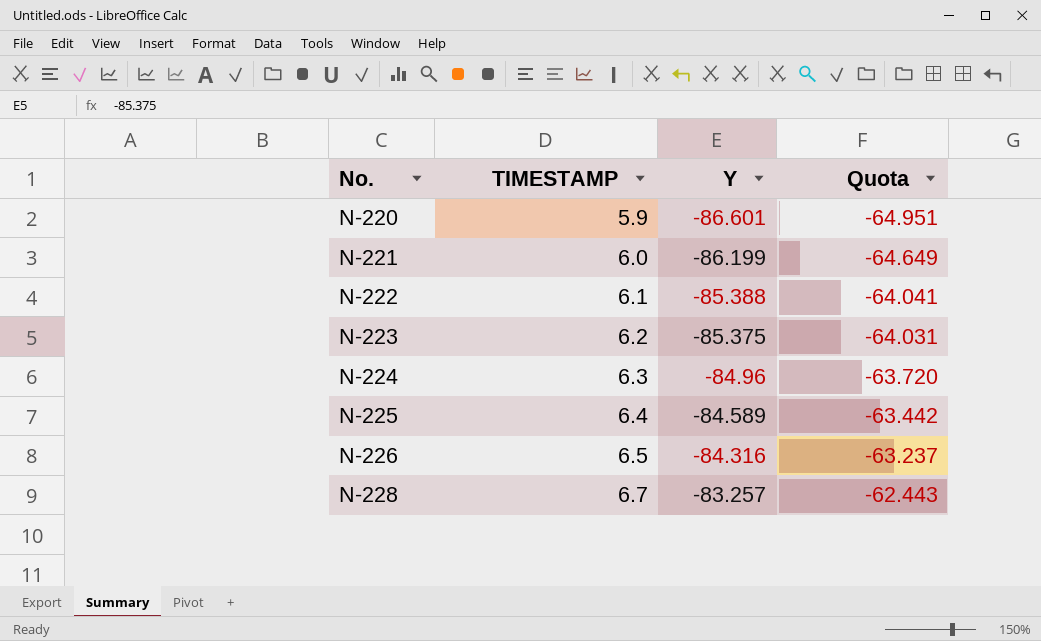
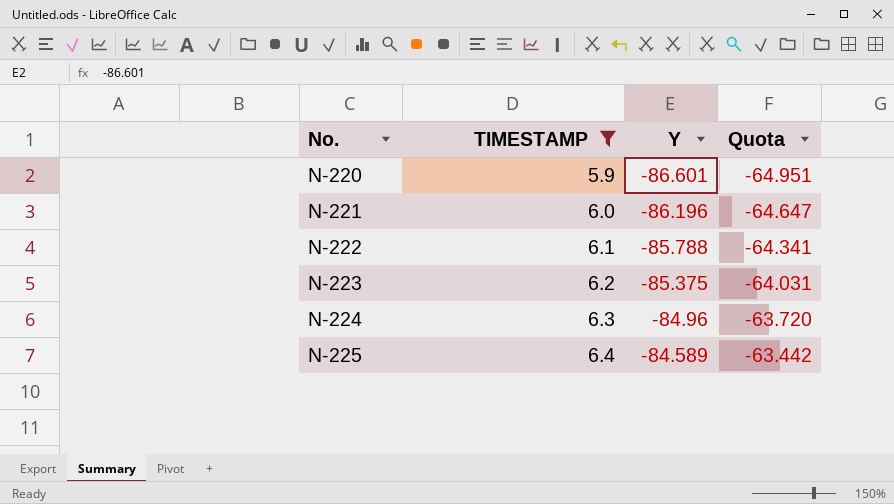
filter: none -> TIMESTAMP <= 6.4
N-221 | Y: -86.199 -> -86.196
N-221 | Quota: -64.649 -> -64.647
N-222 | Y: -85.388 -> -85.788
N-222 | Quota: -64.041 -> -64.341

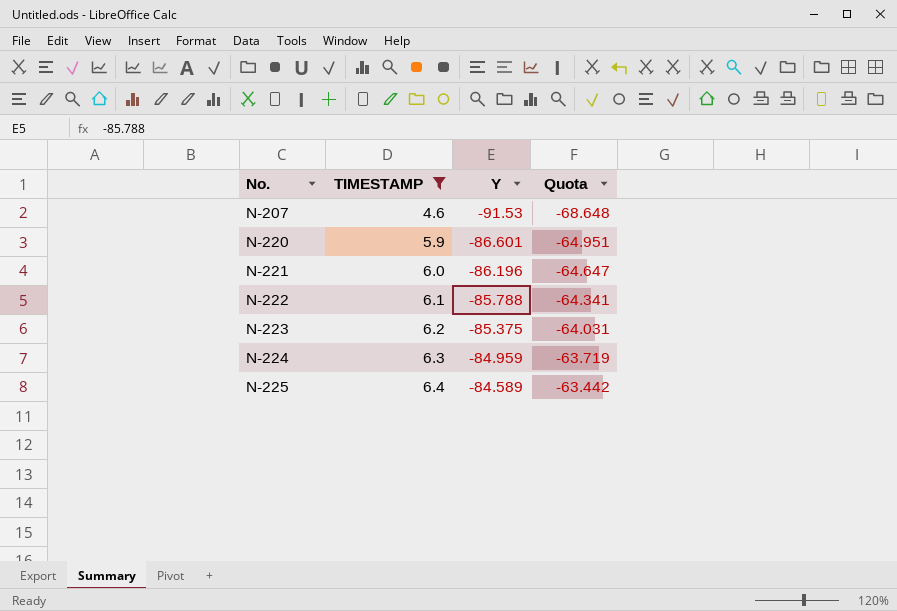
row N-207: none -> 4.6 | -91.53 | -68.648
N-224 | Y: -84.96 -> -84.959
N-224 | Quota: -63.720 -> -63.719

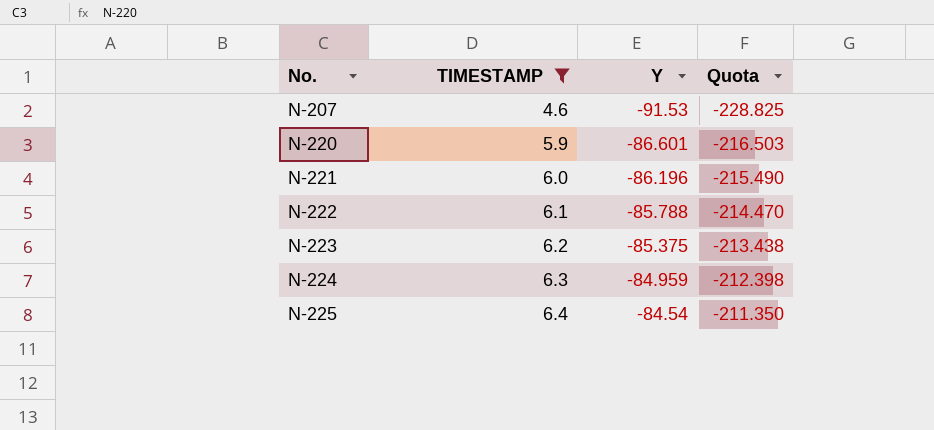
column Quota | formula: [Y] * 0.75 -> [Y] * 2.5
N-225 | Y: -84.589 -> -84.54

